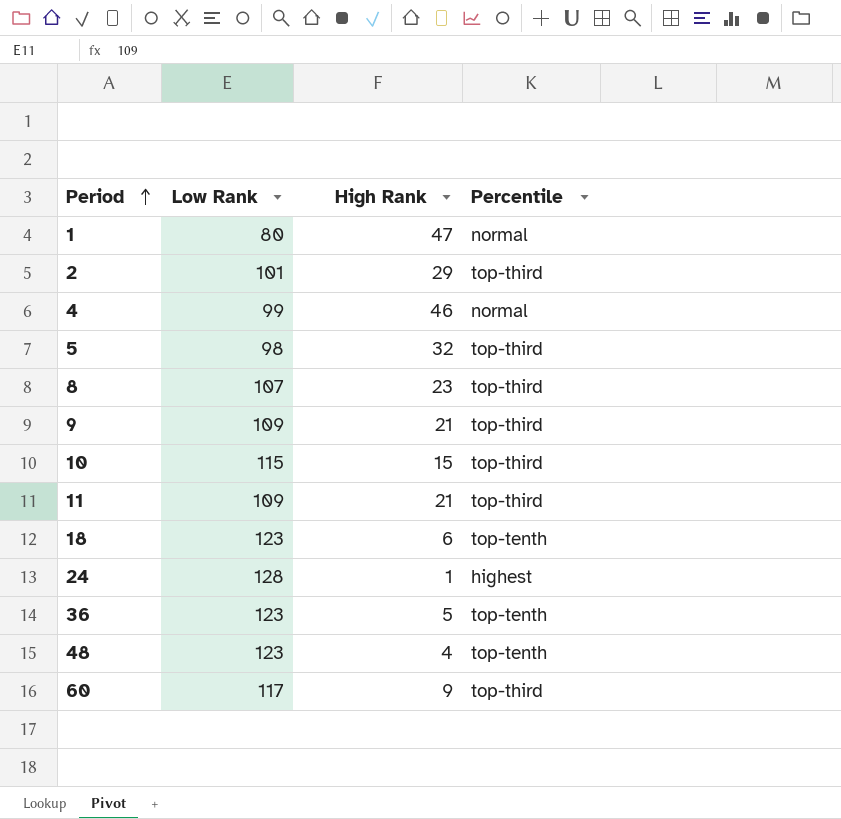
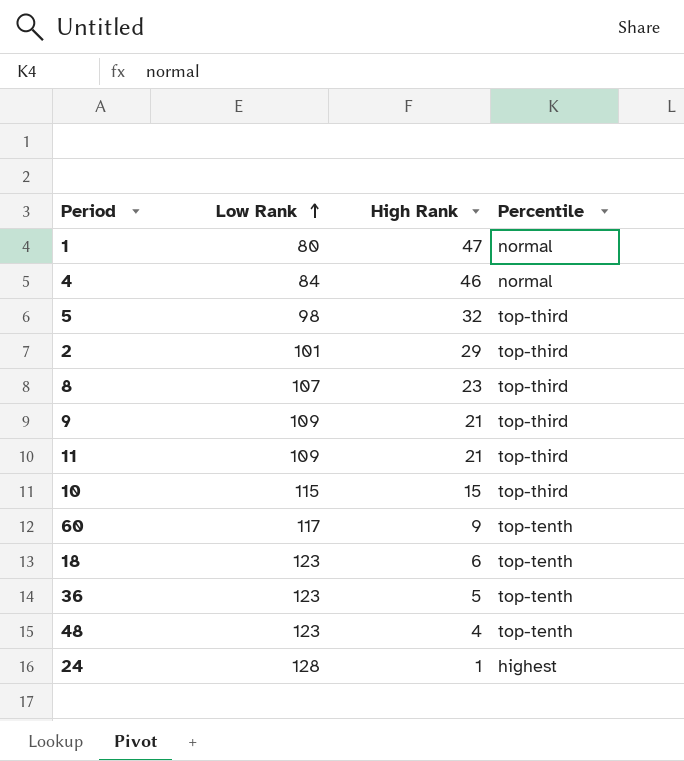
row order: Period ascending -> Low Rank ascending
4 | Low Rank: 99 -> 84
60 | Percentile: top-third -> top-tenth

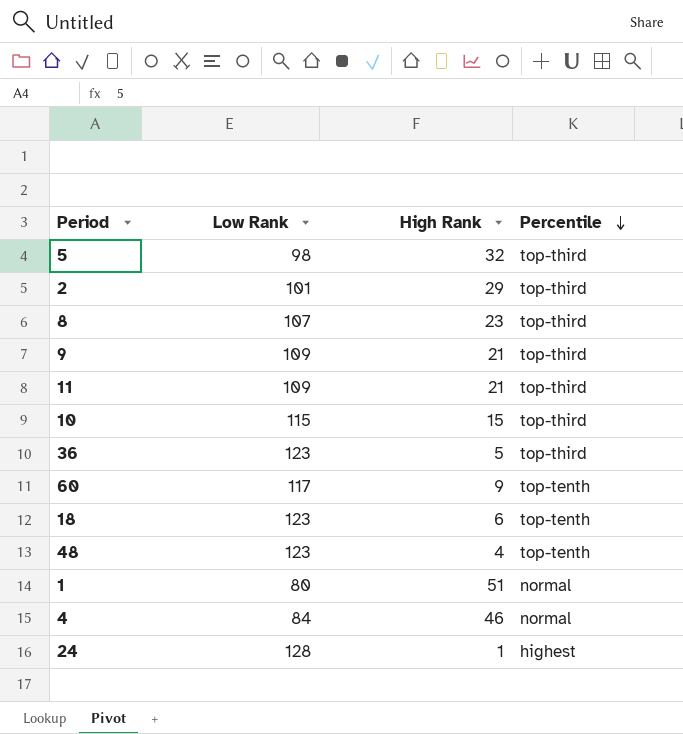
row order: Low Rank ascending -> Percentile descending
36 | Percentile: top-tenth -> top-third
1 | High Rank: 47 -> 51

